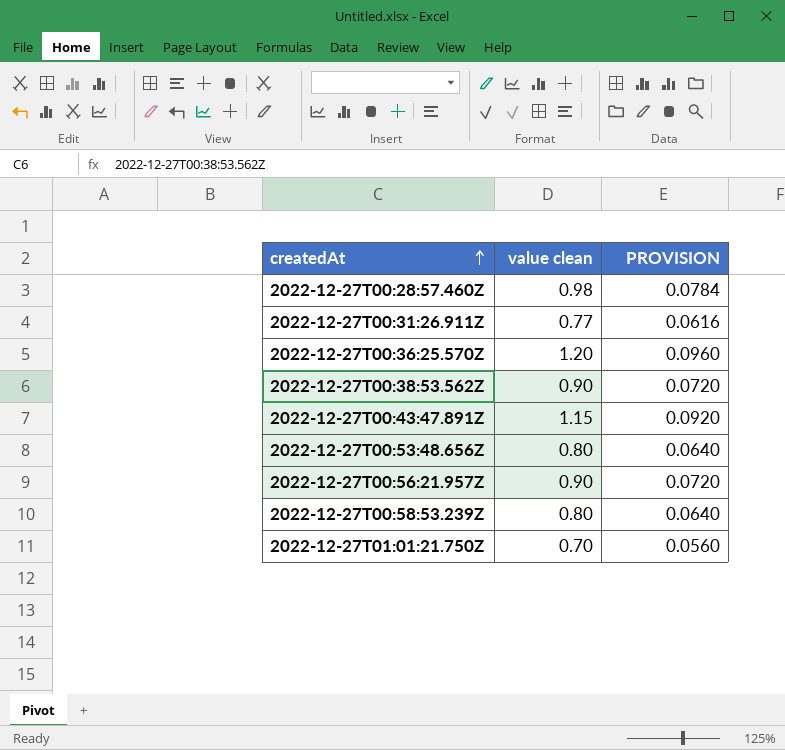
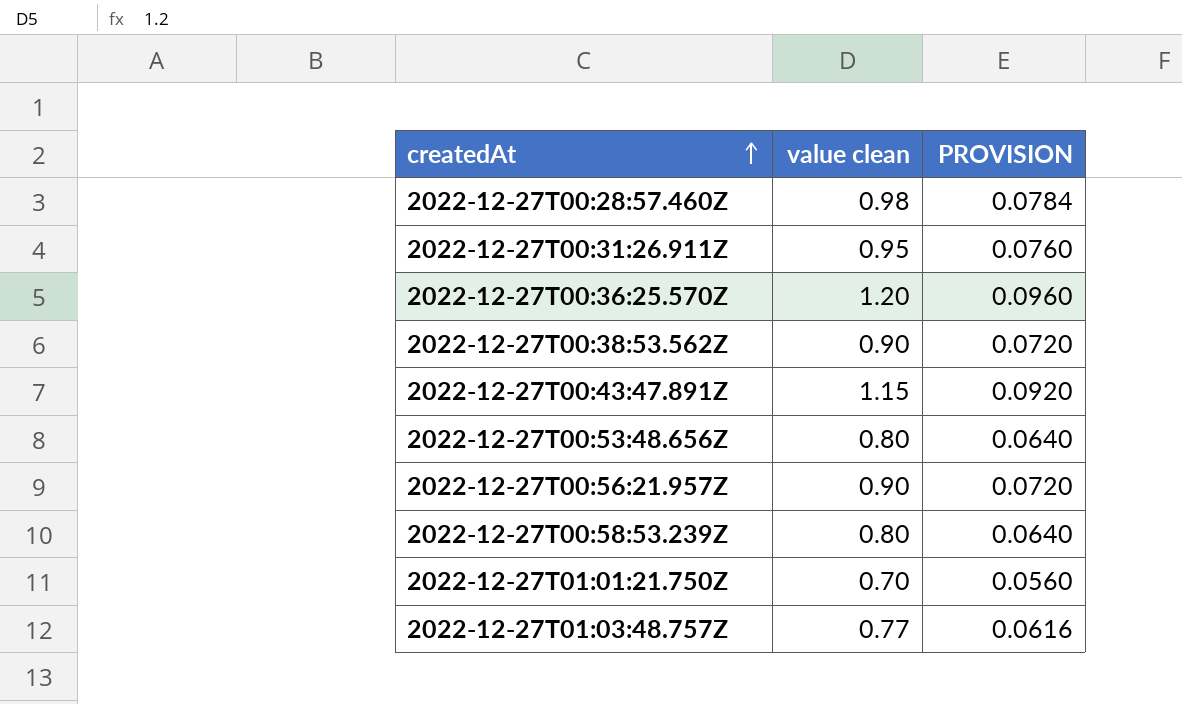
2022-12-27T00:31:26.911Z | value clean: 0.77 -> 0.95
2022-12-27T00:31:26.911Z | PROVISION: 0.0616 -> 0.0760
row 2022-12-27T01:03:48.757Z: none -> 0.77 | 0.0616

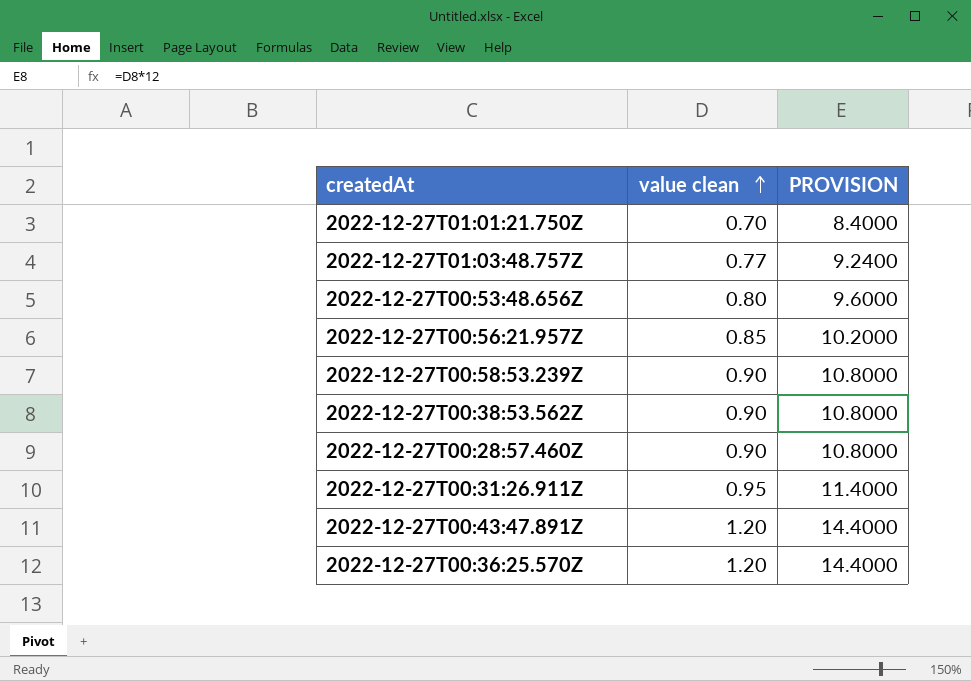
row order: createdAt ascending -> value clean ascending
column PROVISION | formula: [value clean] * 0.08 -> [value clean] * 12
2022-12-27T00:56:21.957Z | value clean: 0.90 -> 0.85
2022-12-27T00:58:53.239Z | value clean: 0.80 -> 0.90
2022-12-27T00:28:57.460Z | value clean: 0.98 -> 0.90
2022-12-27T00:43:47.891Z | value clean: 1.15 -> 1.20

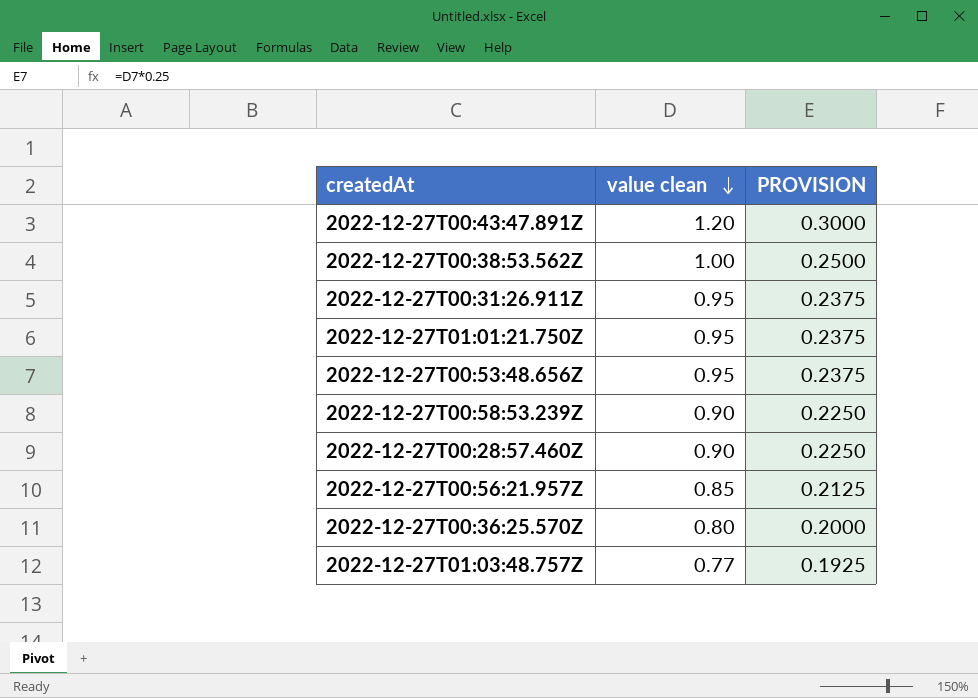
row order: value clean ascending -> value clean descending
column PROVISION | formula: [value clean] * 12 -> [value clean] * 0.25
2022-12-27T00:38:53.562Z | value clean: 0.90 -> 1.00
2022-12-27T01:01:21.750Z | value clean: 0.70 -> 0.95
2022-12-27T00:53:48.656Z | value clean: 0.80 -> 0.95
2022-12-27T00:36:25.570Z | value clean: 1.20 -> 0.80

